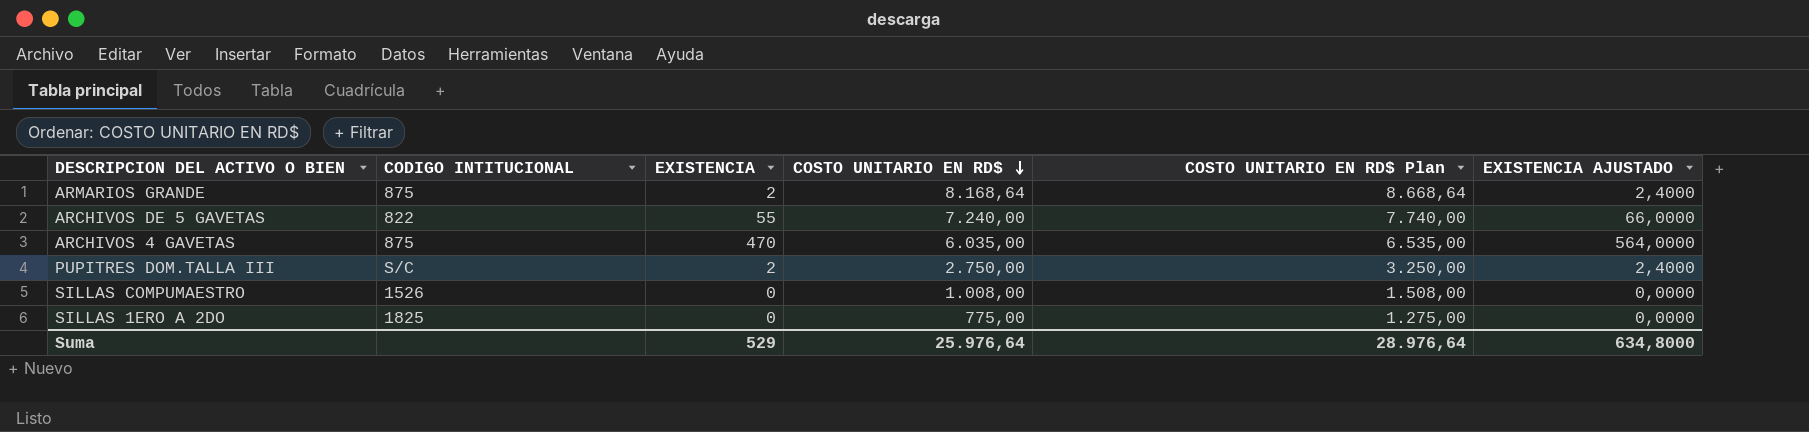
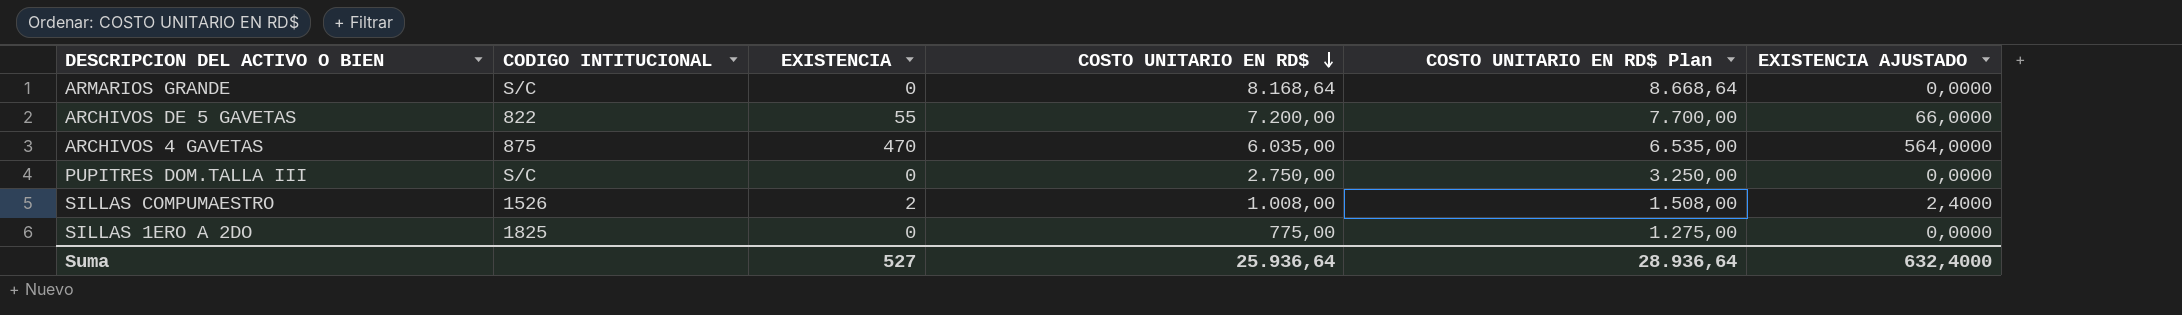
ARMARIOS GRANDE | CODIGO INTITUCIONAL: 875 -> S/C
ARMARIOS GRANDE | EXISTENCIA: 2 -> 0
ARMARIOS GRANDE | EXISTENCIA AJUSTADO: 2,4000 -> 0,0000
ARCHIVOS DE 5 GAVETAS | COSTO UNITARIO EN RD$: 7.240,00 -> 7.200,00
ARCHIVOS DE 5 GAVETAS | COSTO UNITARIO EN RD$ Plan: 7.740,00 -> 7.700,00
PUPITRES DOM.TALLA III | EXISTENCIA: 2 -> 0
PUPITRES DOM.TALLA III | EXISTENCIA AJUSTADO: 2,4000 -> 0,0000
SILLAS COMPUMAESTRO | EXISTENCIA: 0 -> 2
SILLAS COMPUMAESTRO | EXISTENCIA AJUSTADO: 0,0000 -> 2,4000
Suma | EXISTENCIA: 529 -> 527
Suma | COSTO UNITARIO EN RD$: 25.976,64 -> 25.936,64
Suma | COSTO UNITARIO EN RD$ Plan: 28.976,64 -> 28.936,64
Suma | EXISTENCIA AJUSTADO: 634,8000 -> 632,4000

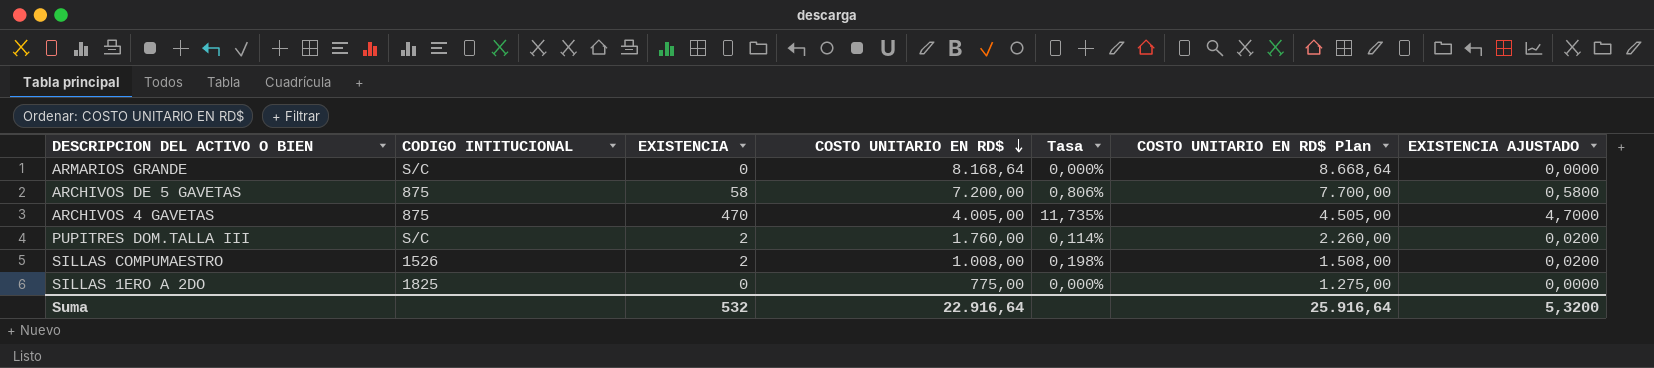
column Tasa | formula: none -> [EXISTENCIA] / [COSTO UNITARIO EN RD$]
column EXISTENCIA AJUSTADO | formula: [EXISTENCIA] * 1,2 -> [EXISTENCIA] * 0,01
ARCHIVOS DE 5 GAVETAS | CODIGO INTITUCIONAL: 822 -> 875
ARCHIVOS DE 5 GAVETAS | EXISTENCIA: 55 -> 58
ARCHIVOS 4 GAVETAS | COSTO UNITARIO EN RD$: 6.035,00 -> 4.005,00
ARCHIVOS 4 GAVETAS | COSTO UNITARIO EN RD$ Plan: 6.535,00 -> 4.505,00
PUPITRES DOM.TALLA III | EXISTENCIA: 0 -> 2
PUPITRES DOM.TALLA III | COSTO UNITARIO EN RD$: 2.750,00 -> 1.760,00
PUPITRES DOM.TALLA III | COSTO UNITARIO EN RD$ Plan: 3.250,00 -> 2.260,00
Suma | EXISTENCIA: 527 -> 532
Suma | COSTO UNITARIO EN RD$: 25.936,64 -> 22.916,64
Suma | COSTO UNITARIO EN RD$ Plan: 28.936,64 -> 25.916,64
Suma | EXISTENCIA AJUSTADO: 632,4000 -> 5,3200

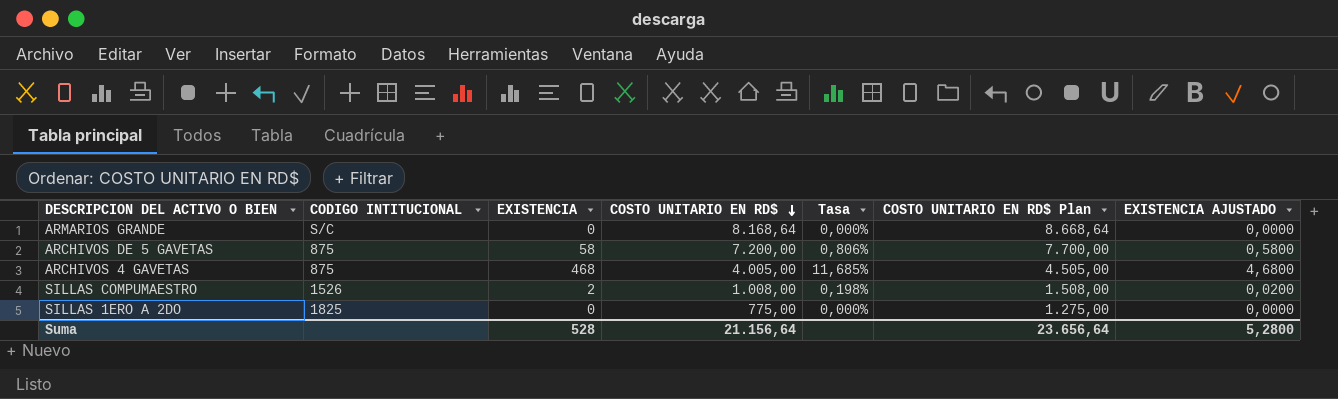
row PUPITRES DOM.TALLA III: S/C | 2 | 1.760,00 | 0,114% | 2.260,00 | 0,0200 -> none
ARCHIVOS 4 GAVETAS | EXISTENCIA: 470 -> 468
ARCHIVOS 4 GAVETAS | Tasa: 11,735% -> 11,685%
ARCHIVOS 4 GAVETAS | EXISTENCIA AJUSTADO: 4,7000 -> 4,6800
Suma | EXISTENCIA: 532 -> 528
Suma | COSTO UNITARIO EN RD$: 22.916,64 -> 21.156,64
Suma | COSTO UNITARIO EN RD$ Plan: 25.916,64 -> 23.656,64
Suma | EXISTENCIA AJUSTADO: 5,3200 -> 5,2800

